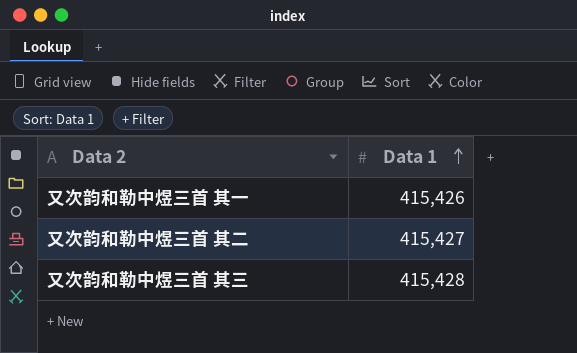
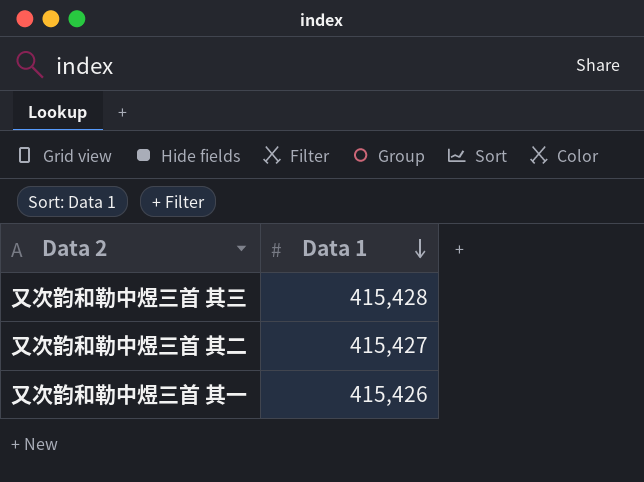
row order: Data 1 ascending -> Data 1 descending

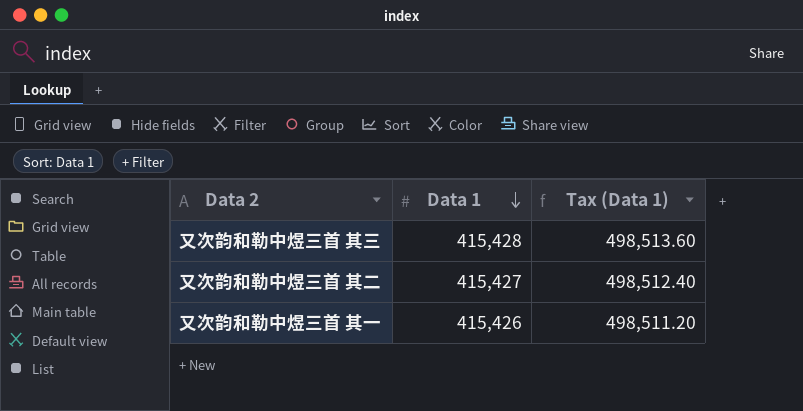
column Tax (Data 1) | formula: none -> [Data 1] * 1.2

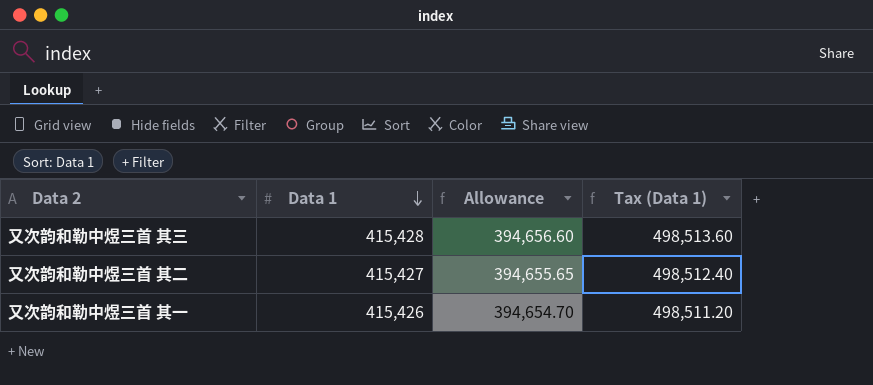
column Allowance | formula: none -> [Data 1] * 0.95

